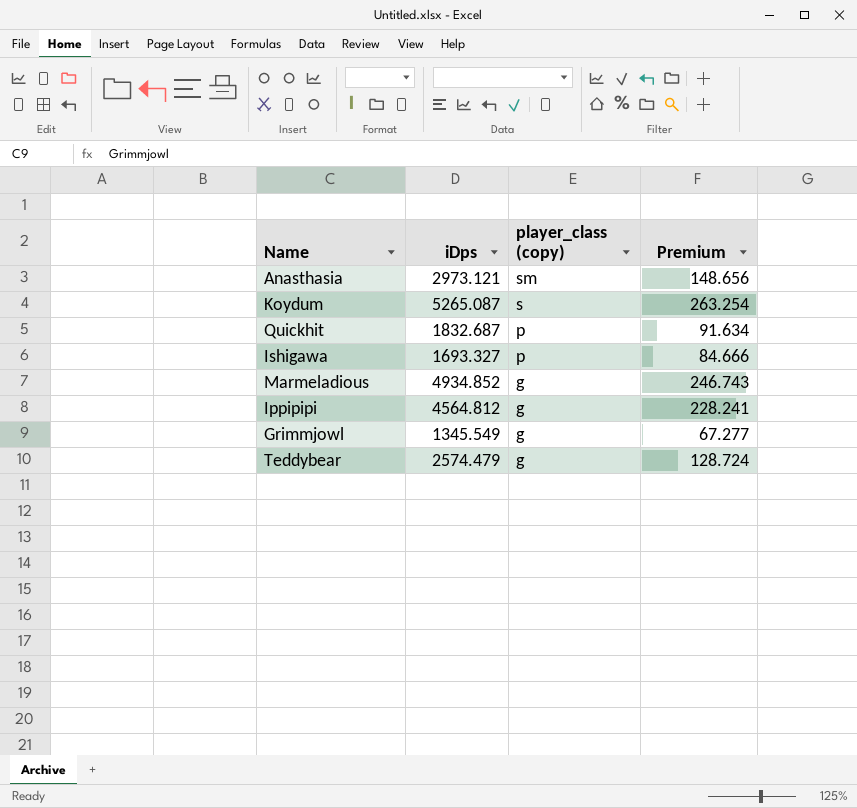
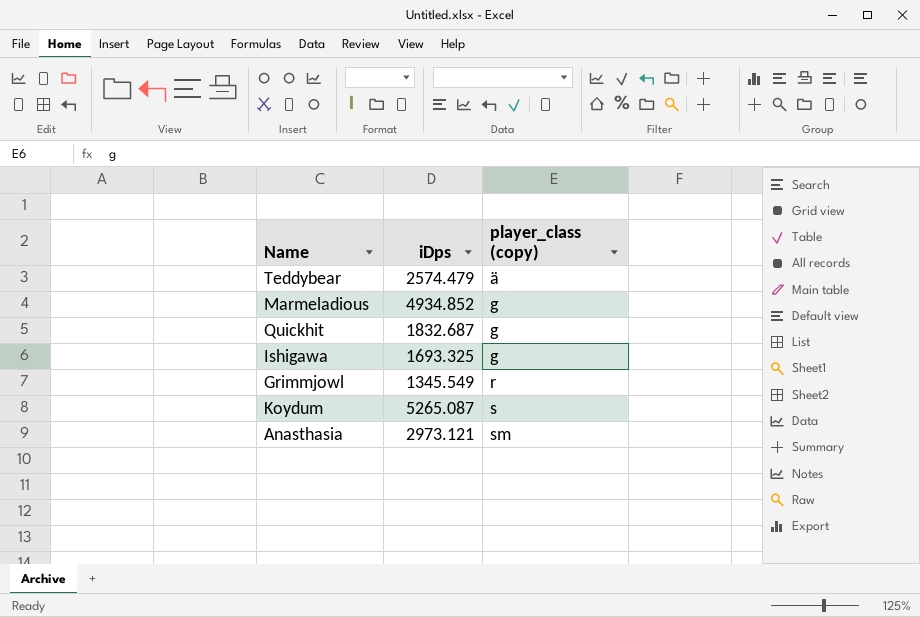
row order: player_class (copy) descending -> player_class (copy) ascending
column Premium | formula: [iDps] * 0.05 -> none
row Ippipipi: 4564.812 | g | 228.241 -> none
Teddybear | player_class (copy): g -> ä
Quickhit | player_class (copy): p -> g
Ishigawa | iDps: 1693.327 -> 1693.325
Ishigawa | player_class (copy): p -> g
Grimmjowl | player_class (copy): g -> r

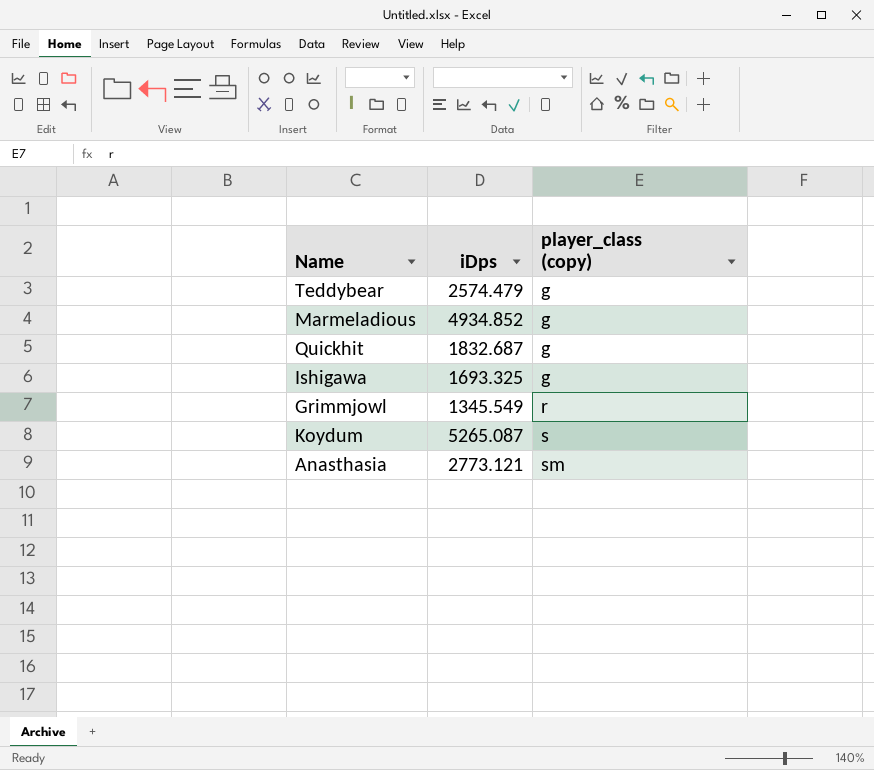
Teddybear | player_class (copy): ä -> g
Anasthasia | iDps: 2973.121 -> 2773.121

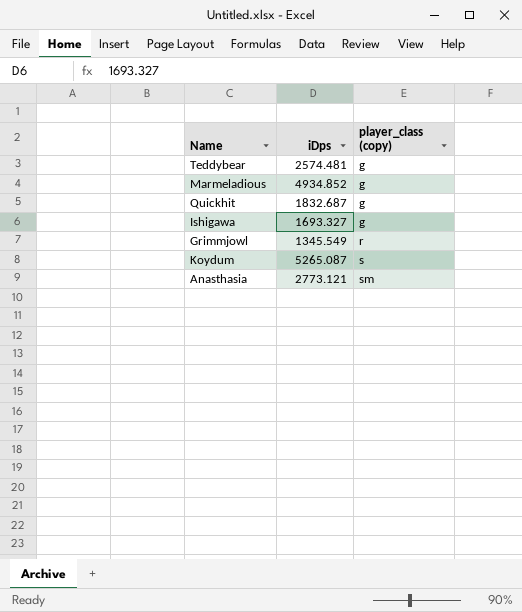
Teddybear | iDps: 2574.479 -> 2574.481
Ishigawa | iDps: 1693.325 -> 1693.327

